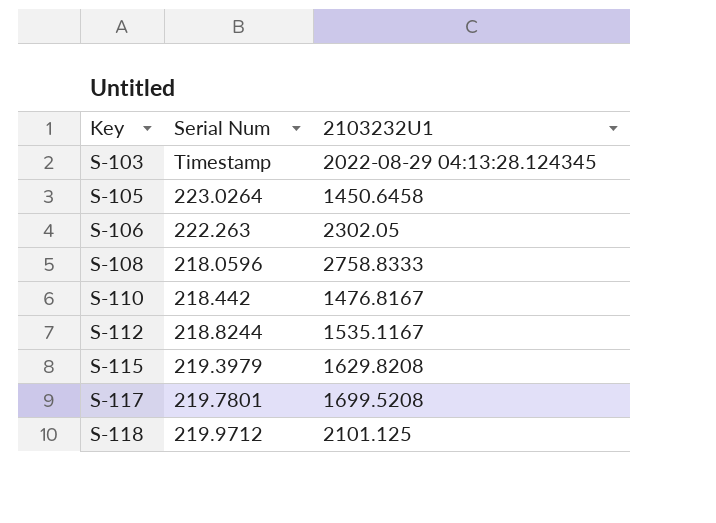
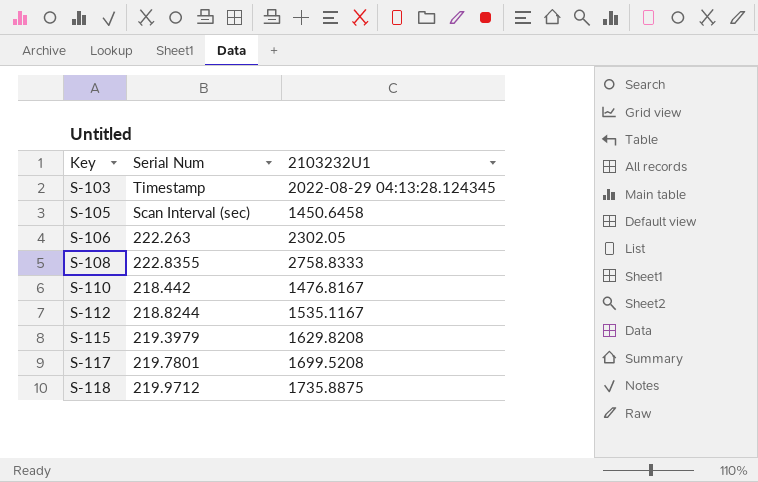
S-105 | Serial Num: 223.0264 -> Scan Interval (sec)
S-108 | Serial Num: 218.0596 -> 222.8355
S-118 | 2103232U1: 2101.125 -> 1735.8875

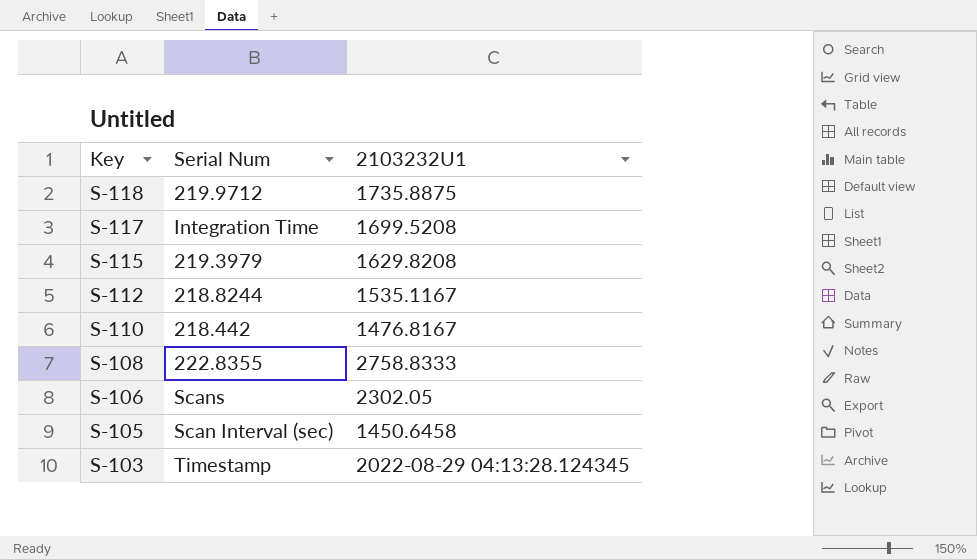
row order: Key ascending -> Key descending
S-117 | Serial Num: 219.7801 -> Integration Time
S-106 | Serial Num: 222.263 -> Scans

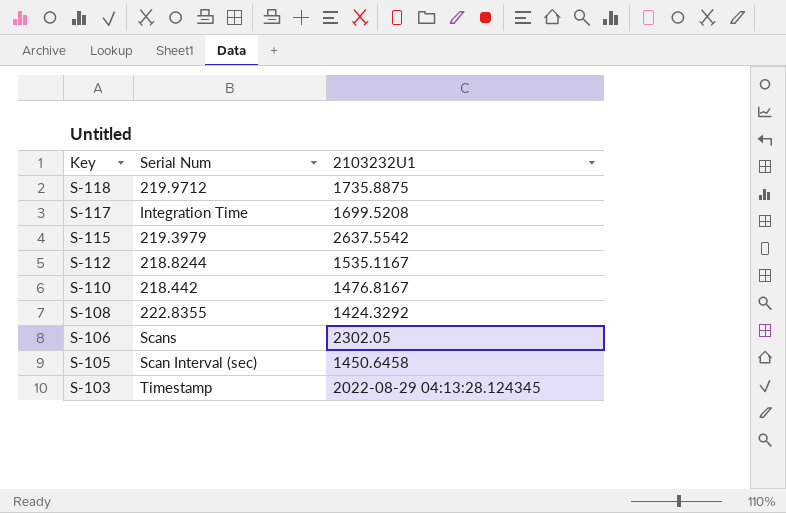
S-115 | 2103232U1: 1629.8208 -> 2637.5542
S-108 | 2103232U1: 2758.8333 -> 1424.3292

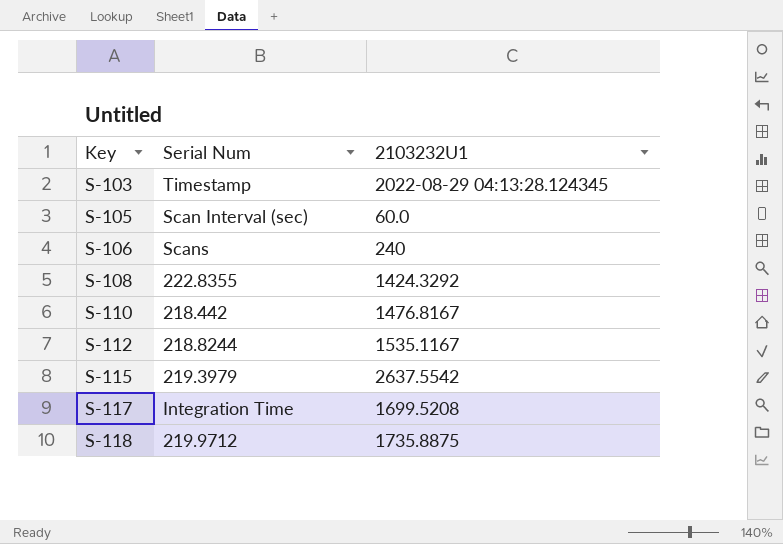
row order: Key descending -> Key ascending
S-105 | 2103232U1: 1450.6458 -> 60.0
S-106 | 2103232U1: 2302.05 -> 240

